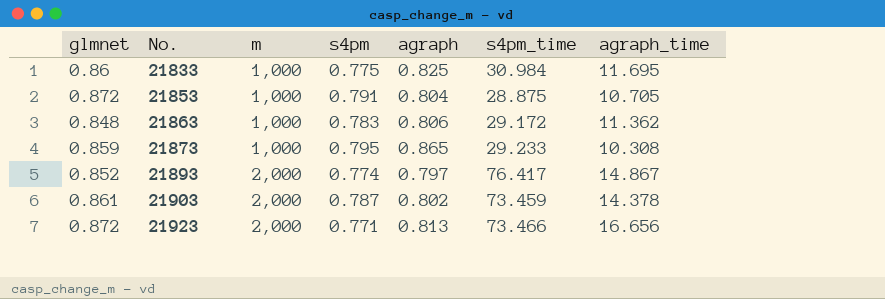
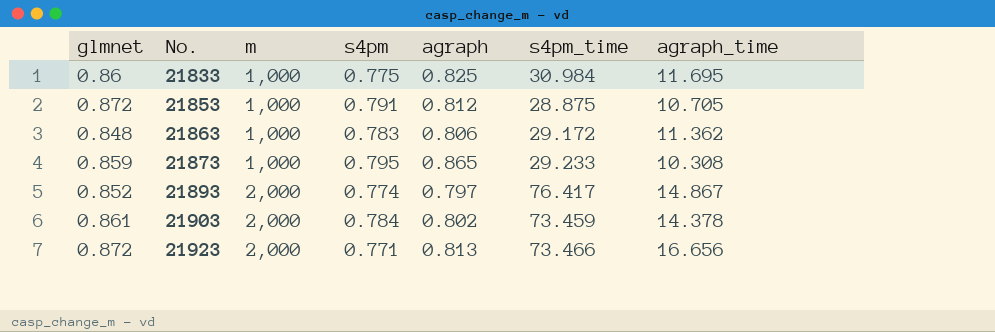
21853 | agraph: 0.804 -> 0.812
21903 | s4pm: 0.787 -> 0.784

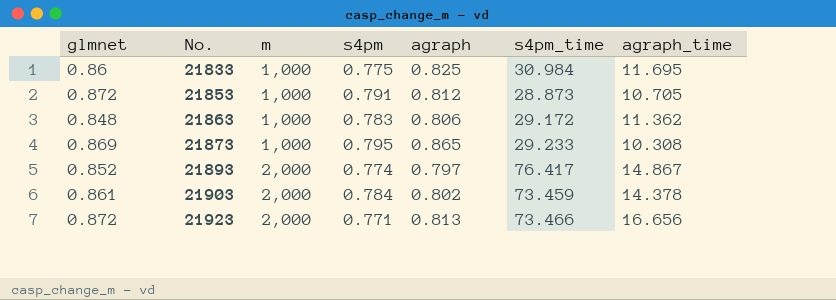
21853 | s4pm_time: 28.875 -> 28.873
21873 | glmnet: 0.859 -> 0.869

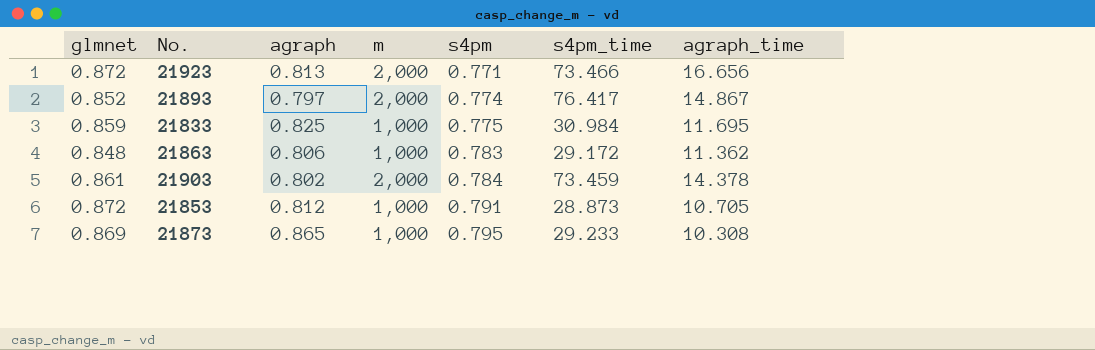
row order: No. ascending -> s4pm ascending
column agraph | position: 5 -> 3
21833 | glmnet: 0.86 -> 0.859

